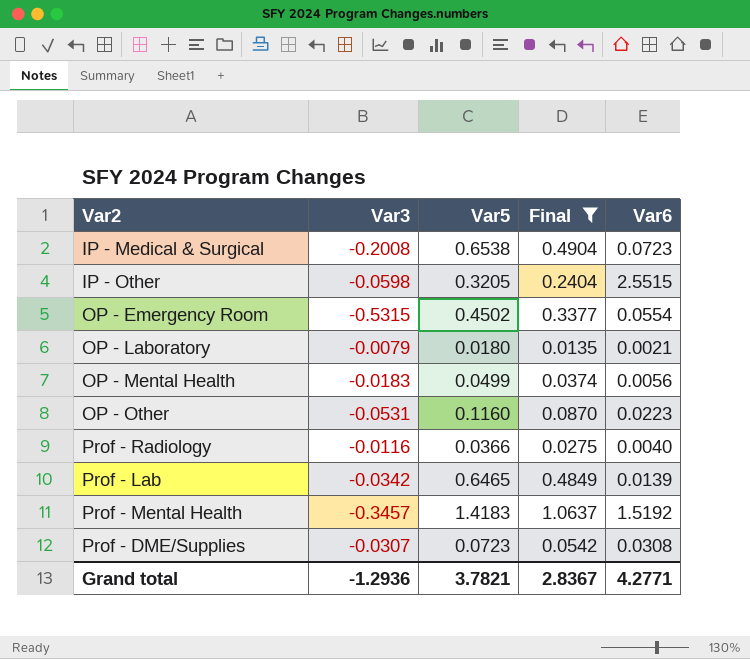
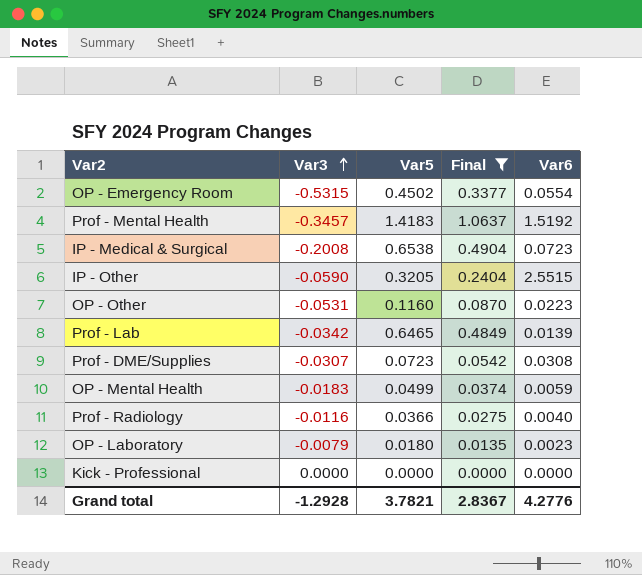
row order: none -> Var3 ascending
IP - Other | Var3: -0.0598 -> -0.0590
OP - Mental Health | Var6: 0.0056 -> 0.0059
OP - Laboratory | Var6: 0.0021 -> 0.0023
row Kick - Professional: none -> 0.0000 | 0.0000 | 0.0000 | 0.0000
Grand total | Var3: -1.2936 -> -1.2928
Grand total | Var6: 4.2771 -> 4.2776

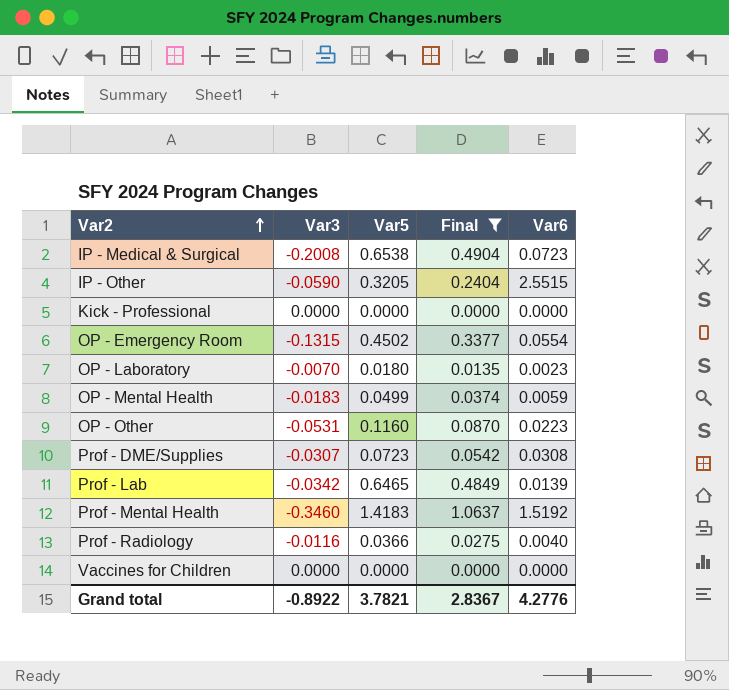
row order: Var3 ascending -> Var2 ascending
OP - Emergency Room | Var3: -0.5315 -> -0.1315
OP - Laboratory | Var3: -0.0079 -> -0.0070
Prof - Mental Health | Var3: -0.3457 -> -0.3460
row Vaccines for Children: none -> 0.0000 | 0.0000 | 0.0000 | 0.0000
Grand total | Var3: -1.2928 -> -0.8922

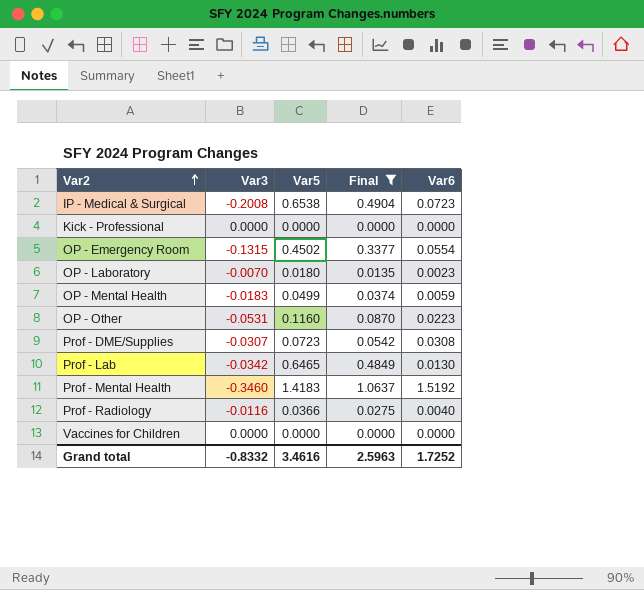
row IP - Other: -0.0590 | 0.3205 | 0.2404 | 2.5515 -> none
Prof - Lab | Var6: 0.0139 -> 0.0130
Grand total | Var3: -0.8922 -> -0.8332
Grand total | Var5: 3.7821 -> 3.4616
Grand total | Final: 2.8367 -> 2.5963
Grand total | Var6: 4.2776 -> 1.7252

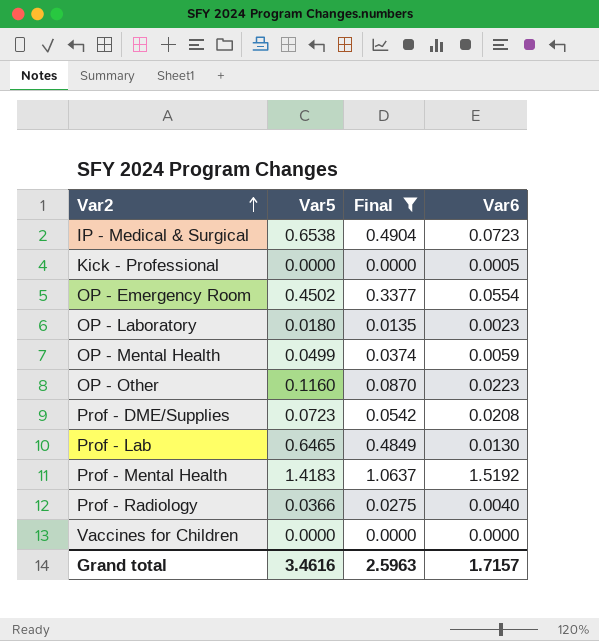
column Var3 | position: 2 -> none
Kick - Professional | Var6: 0.0000 -> 0.0005
Prof - DME/Supplies | Var6: 0.0308 -> 0.0208
Grand total | Var6: 1.7252 -> 1.7157

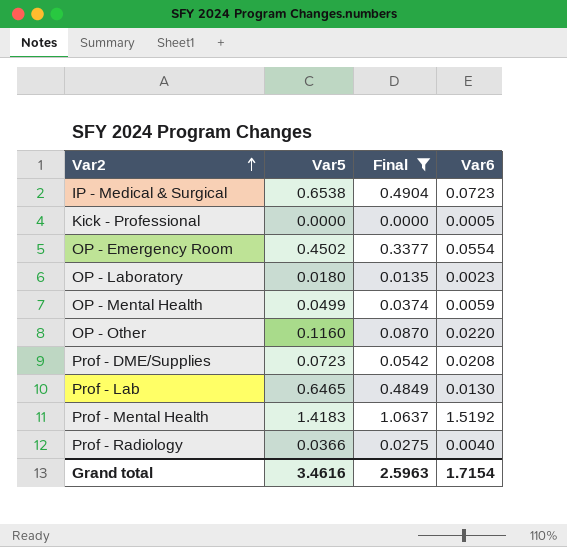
row Vaccines for Children: 0.0000 | 0.0000 | 0.0000 -> none
OP - Other | Var6: 0.0223 -> 0.0220
Grand total | Var6: 1.7157 -> 1.7154

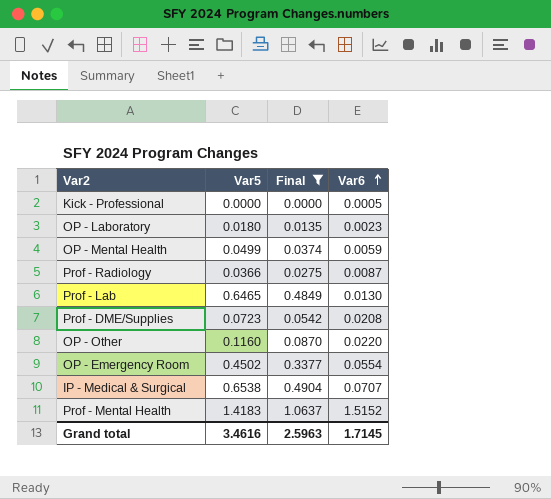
row order: Var2 ascending -> Var6 ascending
Prof - Radiology | Var6: 0.0040 -> 0.0087
IP - Medical & Surgical | Var6: 0.0723 -> 0.0707
Prof - Mental Health | Var6: 1.5192 -> 1.5152
Grand total | Var6: 1.7154 -> 1.7145

